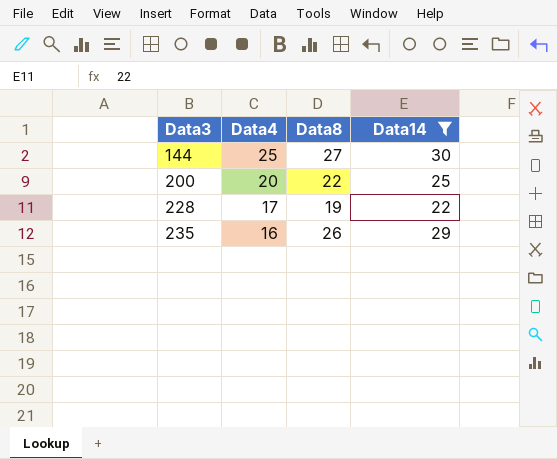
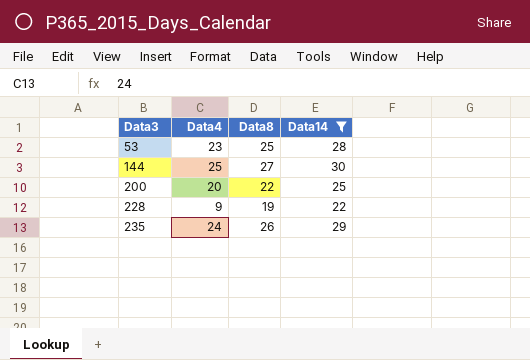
row 53: none -> 23 | 25 | 28
228 | Data4: 17 -> 9
235 | Data4: 16 -> 24

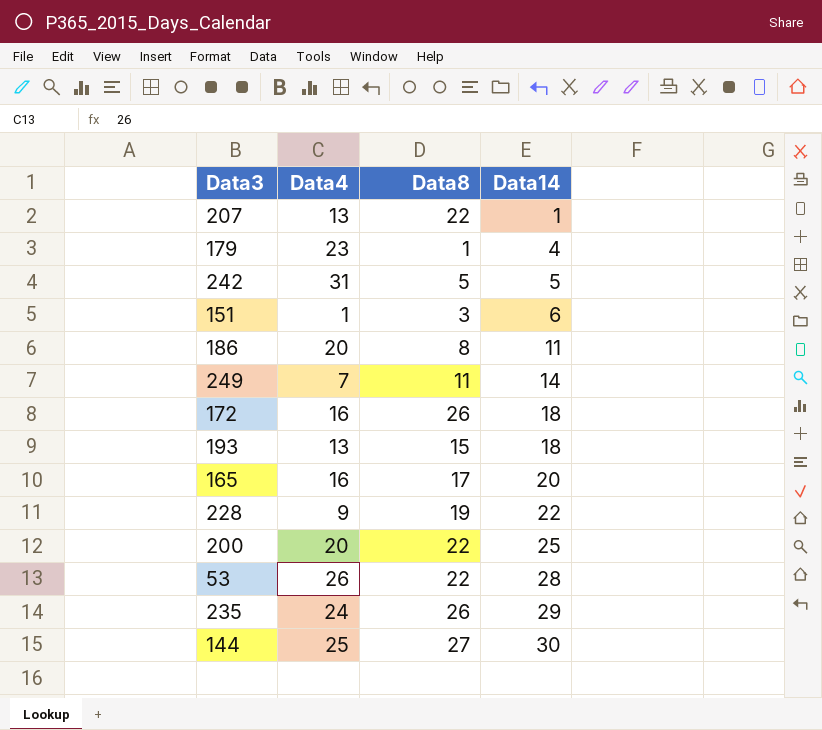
filter: Data14 >= 22 -> none
row order: Data3 ascending -> Data14 ascending
53 | Data4: 23 -> 26
53 | Data8: 25 -> 22

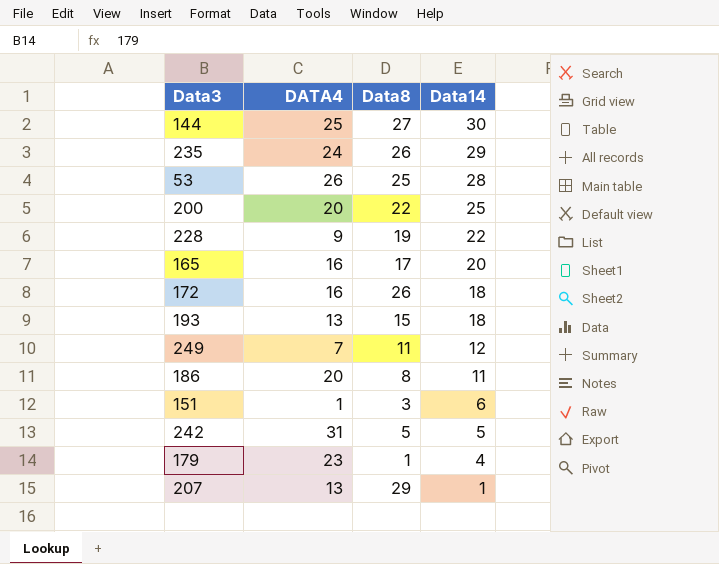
row order: Data14 ascending -> Data14 descending
column name: Data4 -> DATA4
53 | Data8: 22 -> 25
249 | Data14: 14 -> 12
207 | Data8: 22 -> 29

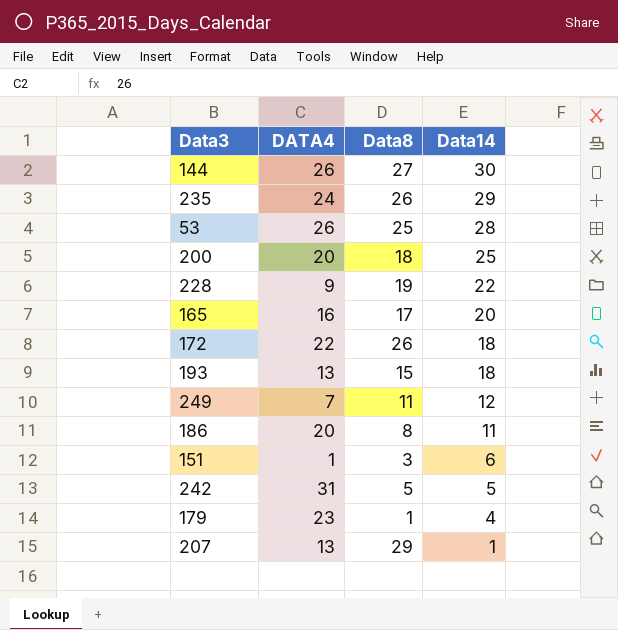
144 | DATA4: 25 -> 26
200 | Data8: 22 -> 18
172 | DATA4: 16 -> 22

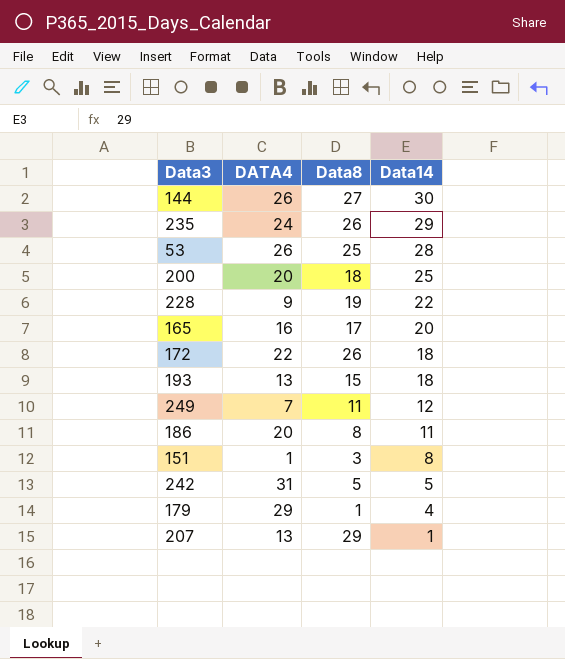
151 | Data14: 6 -> 8
179 | DATA4: 23 -> 29

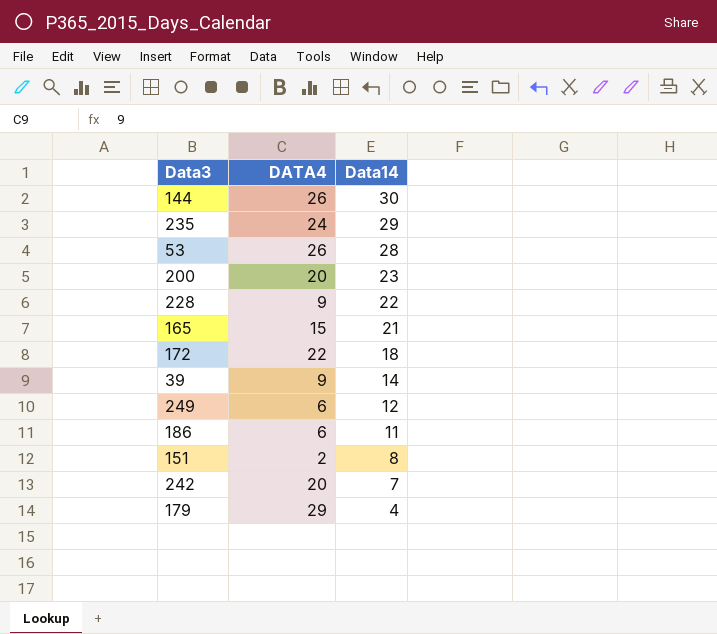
column Data8 | position: 3 -> none
row 193: 13 | 15 | 18 -> none
row 207: 13 | 29 | 1 -> none
200 | Data14: 25 -> 23
165 | DATA4: 16 -> 15
165 | Data14: 20 -> 21
row 39: none -> 9 | 14
249 | DATA4: 7 -> 6
186 | DATA4: 20 -> 6
151 | DATA4: 1 -> 2
242 | DATA4: 31 -> 20
242 | Data14: 5 -> 7

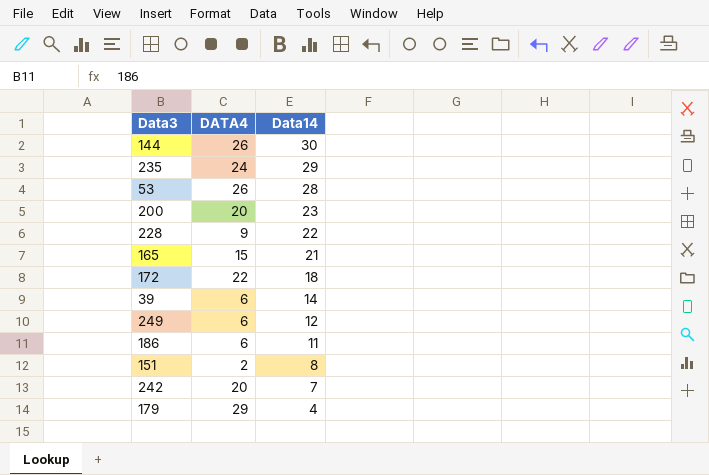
39 | DATA4: 9 -> 6

